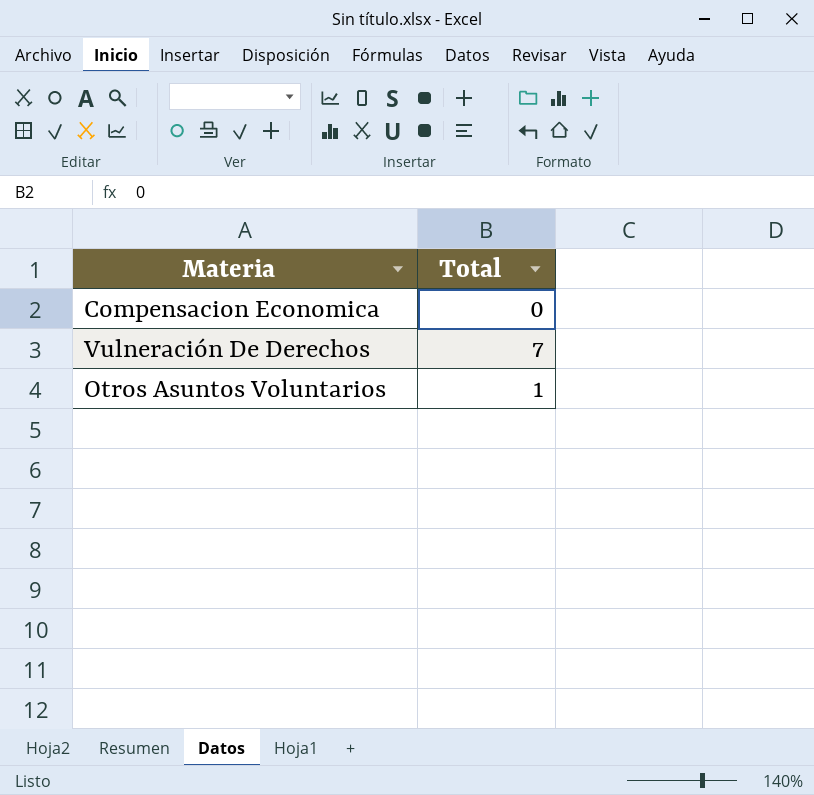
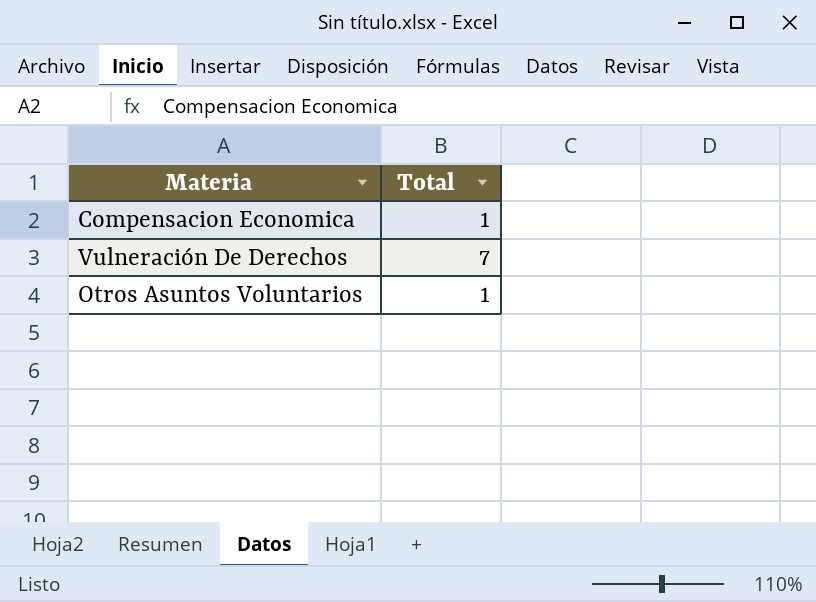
Compensacion Economica | Total: 0 -> 1

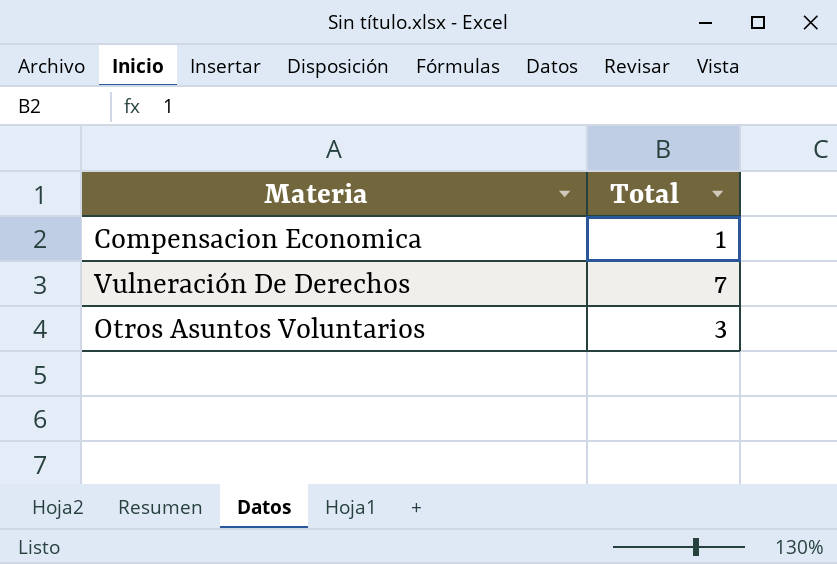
Otros Asuntos Voluntarios | Total: 1 -> 3

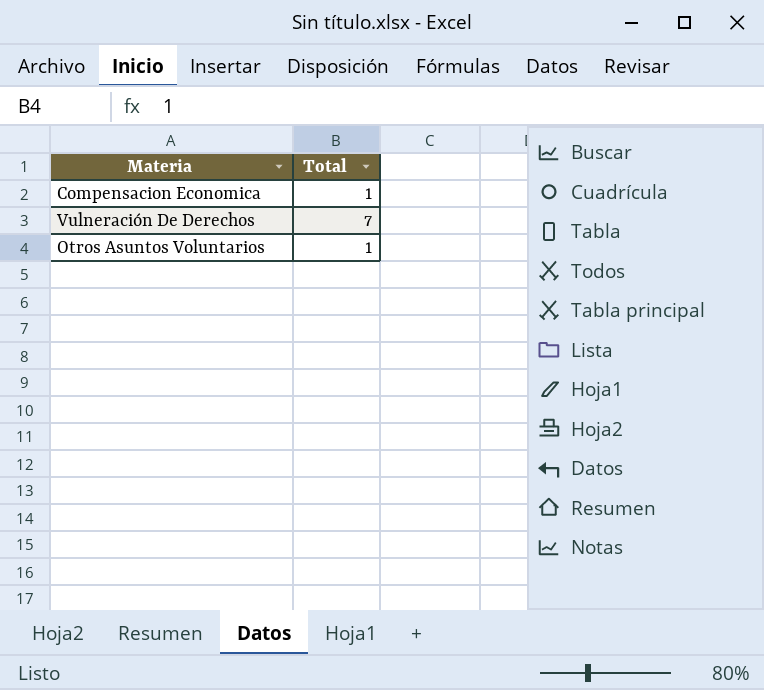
Otros Asuntos Voluntarios | Total: 3 -> 1

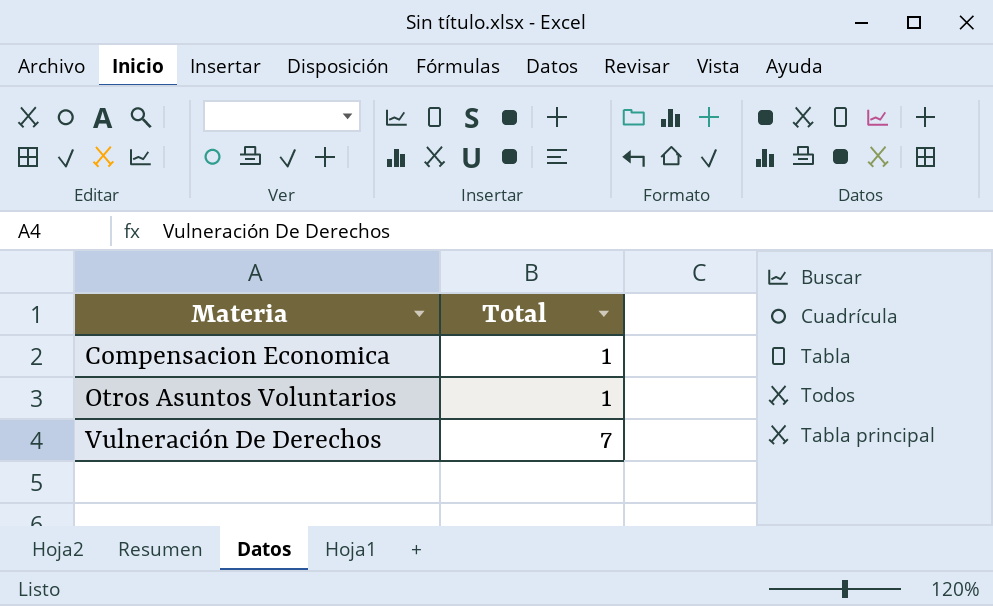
row order: none -> Materia ascending

